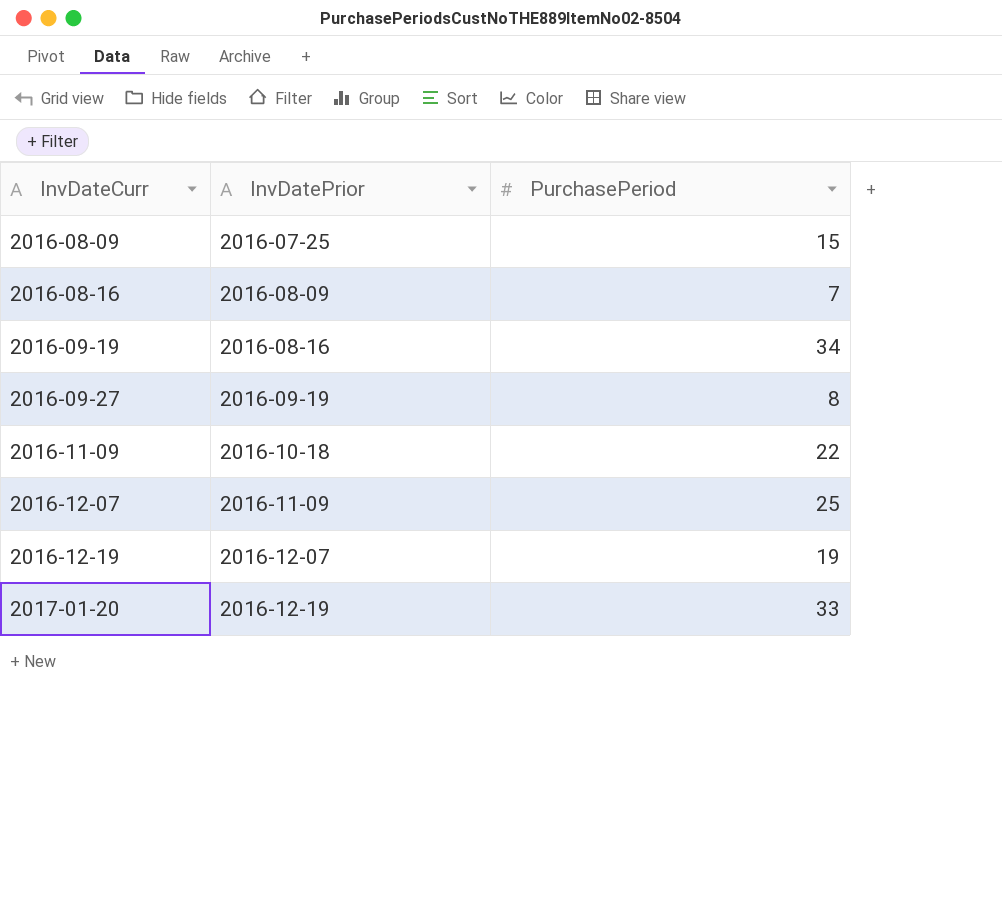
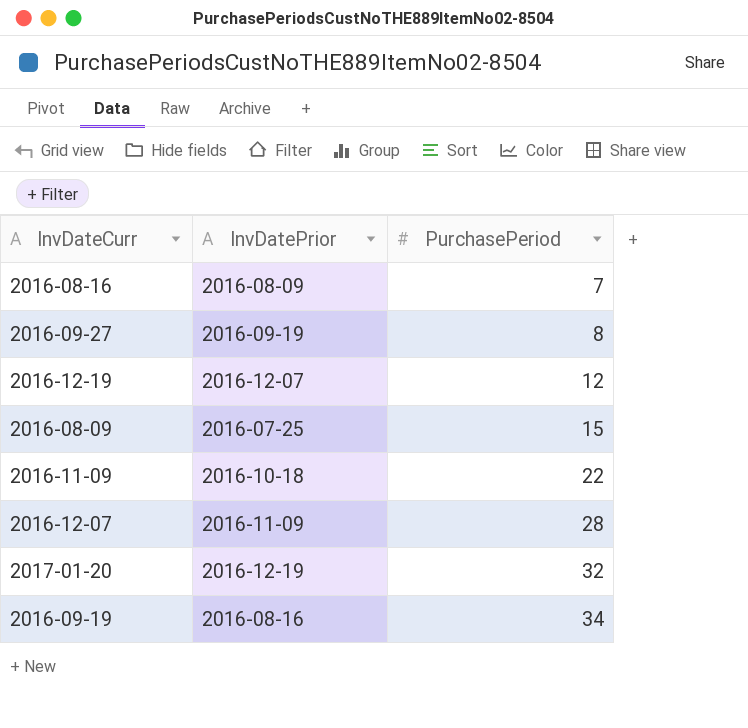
row order: InvDateCurr ascending -> PurchasePeriod ascending
2016-12-19 | PurchasePeriod: 19 -> 12
2016-12-07 | PurchasePeriod: 25 -> 28
2017-01-20 | PurchasePeriod: 33 -> 32

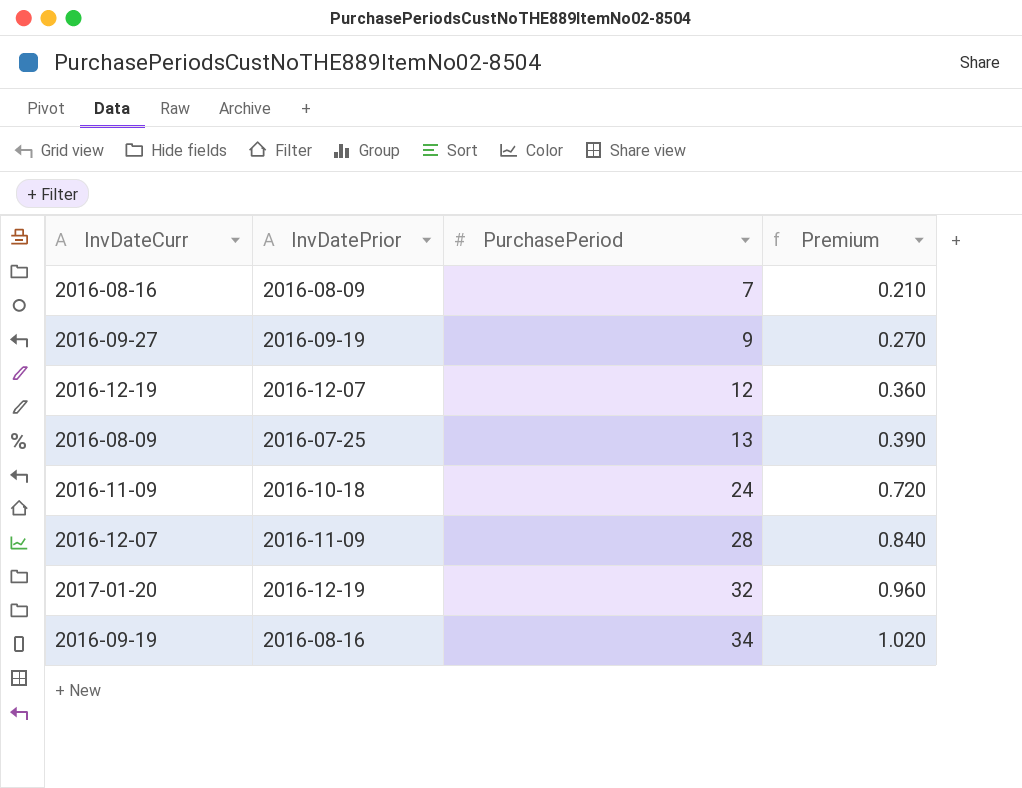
column Premium | formula: none -> [PurchasePeriod] * 0.03
2016-09-27 | PurchasePeriod: 8 -> 9
2016-08-09 | PurchasePeriod: 15 -> 13
2016-11-09 | PurchasePeriod: 22 -> 24

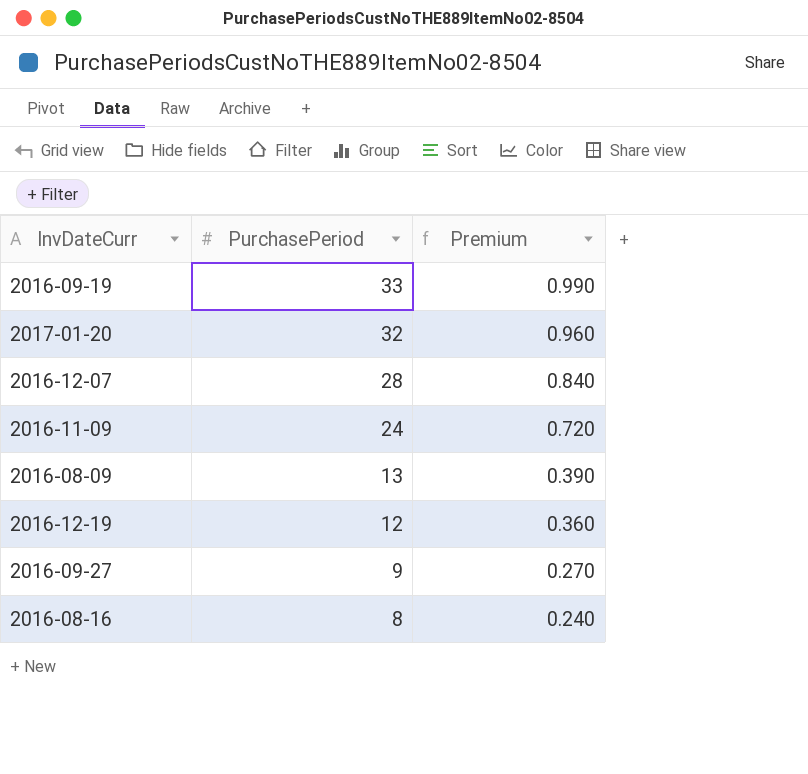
row order: PurchasePeriod ascending -> PurchasePeriod descending
column InvDatePrior | position: 2 -> none
2016-09-19 | PurchasePeriod: 34 -> 33
2016-09-19 | Premium: 1.020 -> 0.990
2016-08-16 | PurchasePeriod: 7 -> 8
2016-08-16 | Premium: 0.210 -> 0.240

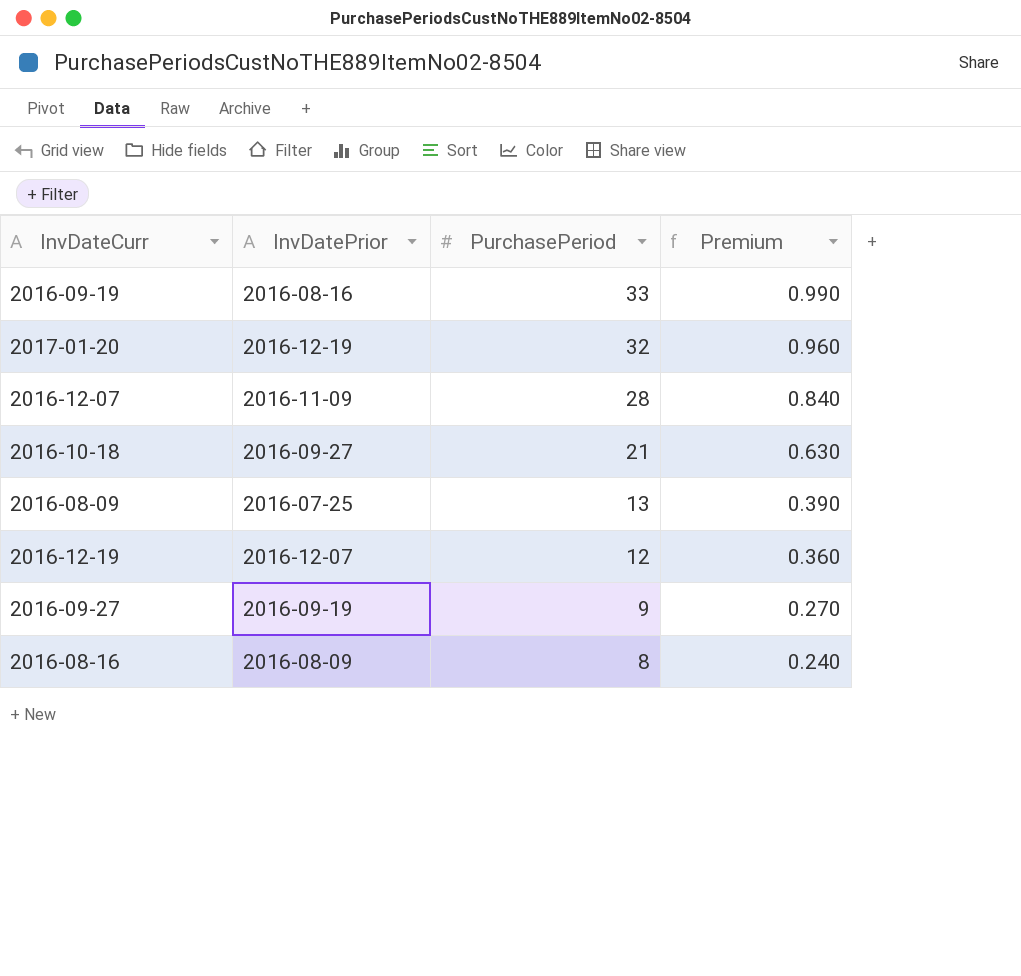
column InvDatePrior | position: none -> 2
row 2016-11-09: 24 | 0.720 -> none
row 2016-10-18: none -> 2016-09-27 | 21 | 0.630

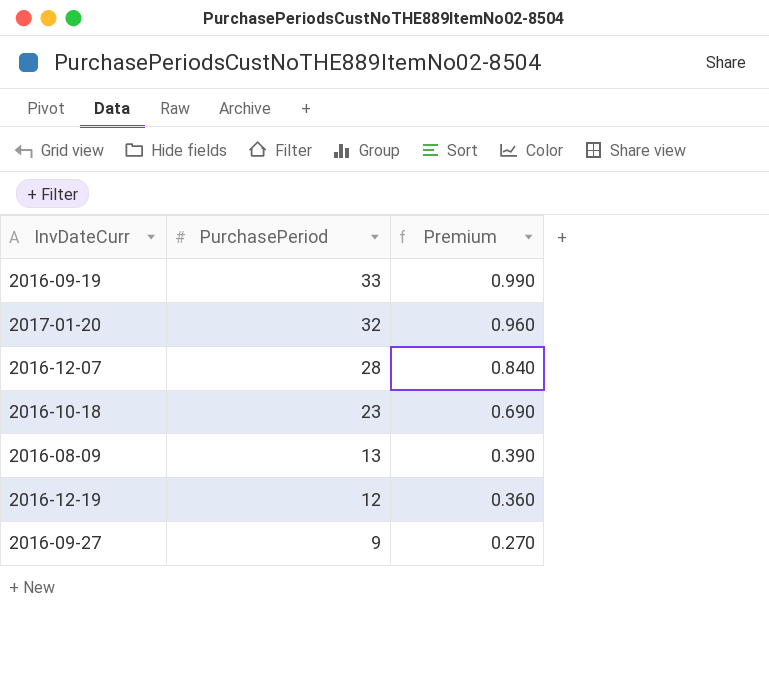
column InvDatePrior | position: 2 -> none
row 2016-08-16: 2016-08-09 | 8 | 0.240 -> none
2016-10-18 | PurchasePeriod: 21 -> 23
2016-10-18 | Premium: 0.630 -> 0.690

